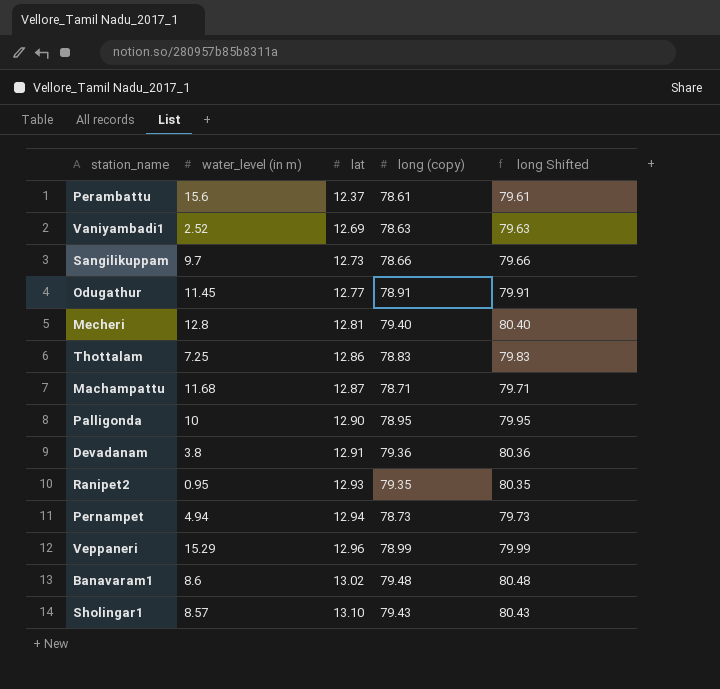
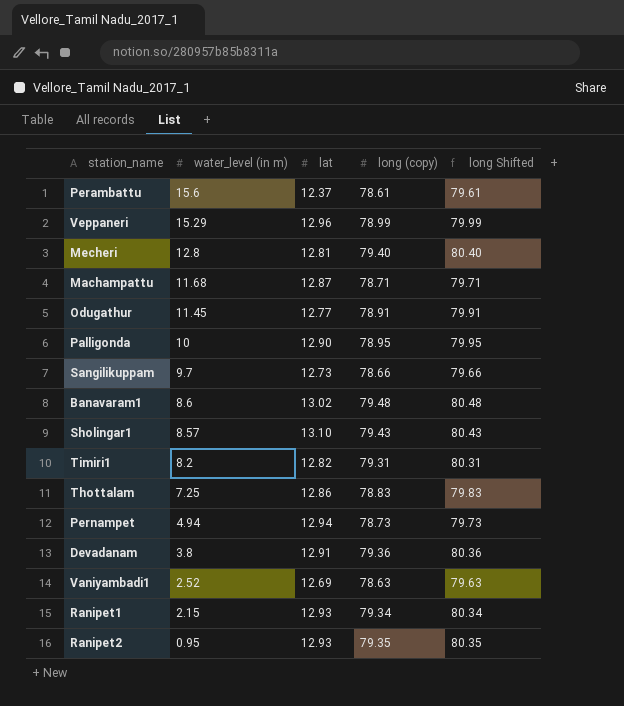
row order: lat ascending -> water_level (in m) descending
row Timiri1: none -> 8.2 | 12.82 | 79.31 | 80.31
row Ranipet1: none -> 2.15 | 12.93 | 79.34 | 80.34

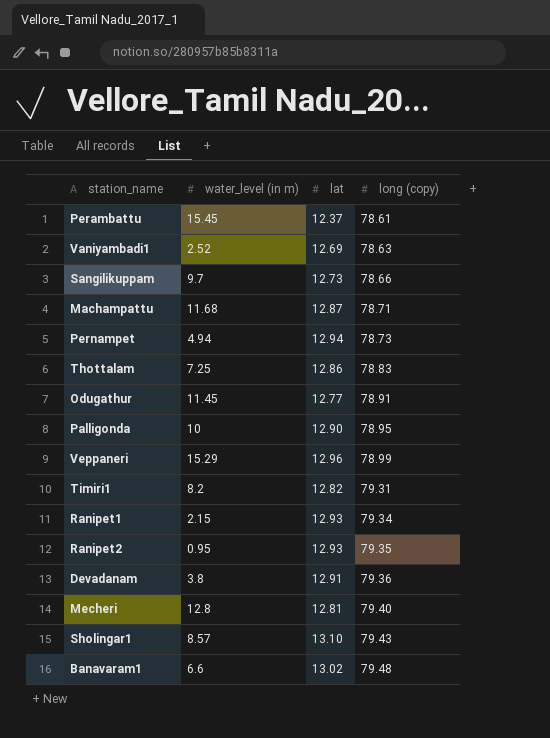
row order: water_level (in m) descending -> long (copy) ascending
column long Shifted | formula: [long (copy)] + 1 -> none
Perambattu | water_level (in m): 15.6 -> 15.45
Banavaram1 | water_level (in m): 8.6 -> 6.6

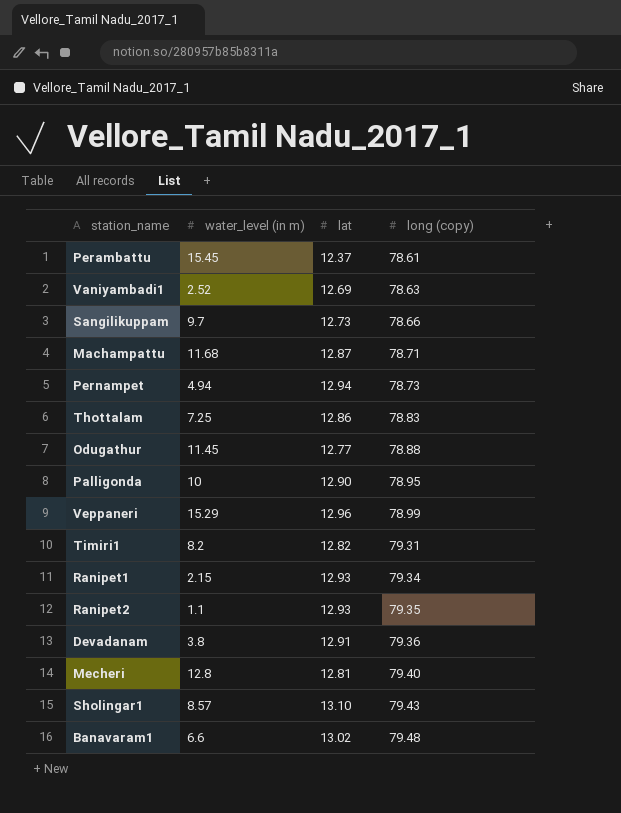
Odugathur | long (copy): 78.91 -> 78.88
Ranipet2 | water_level (in m): 0.95 -> 1.1

